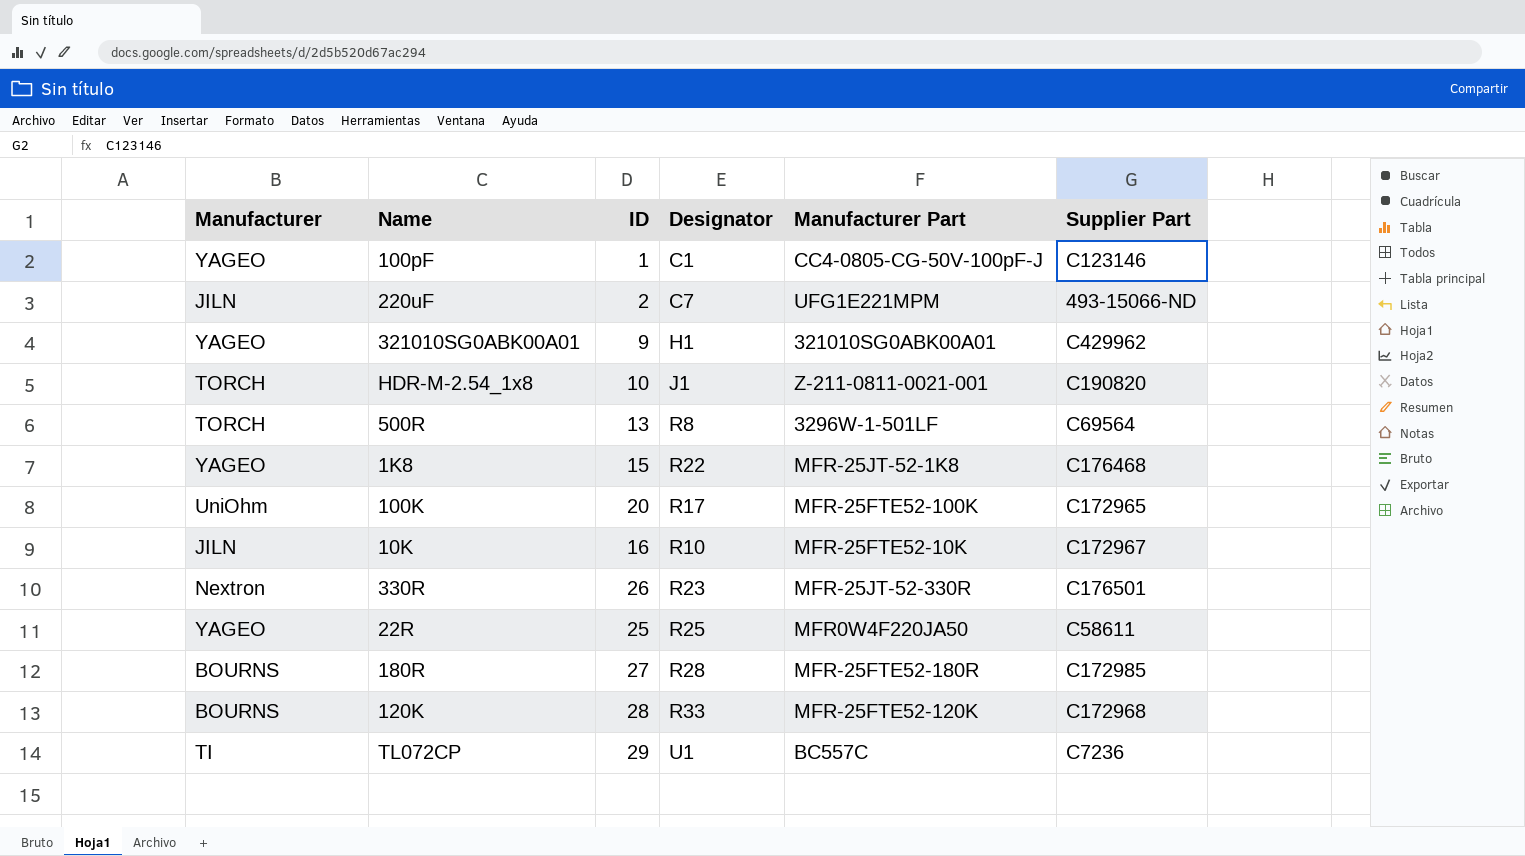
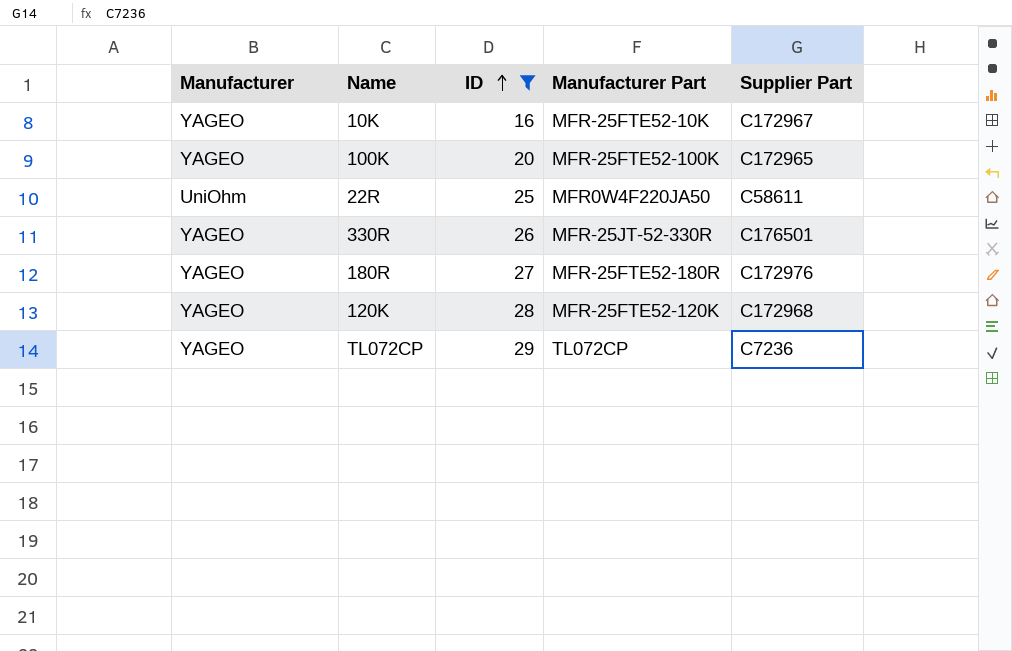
filter: none -> ID >= 16
row order: none -> ID ascending
column Designator | position: 4 -> none
10K | Manufacturer: JILN -> YAGEO
100K | Manufacturer: UniOhm -> YAGEO
22R | Manufacturer: YAGEO -> UniOhm
330R | Manufacturer: Nextron -> YAGEO
180R | Manufacturer: BOURNS -> YAGEO
180R | Supplier Part: C172985 -> C172976
120K | Manufacturer: BOURNS -> YAGEO
TL072CP | Manufacturer: TI -> YAGEO
TL072CP | Manufacturer Part: BC557C -> TL072CP

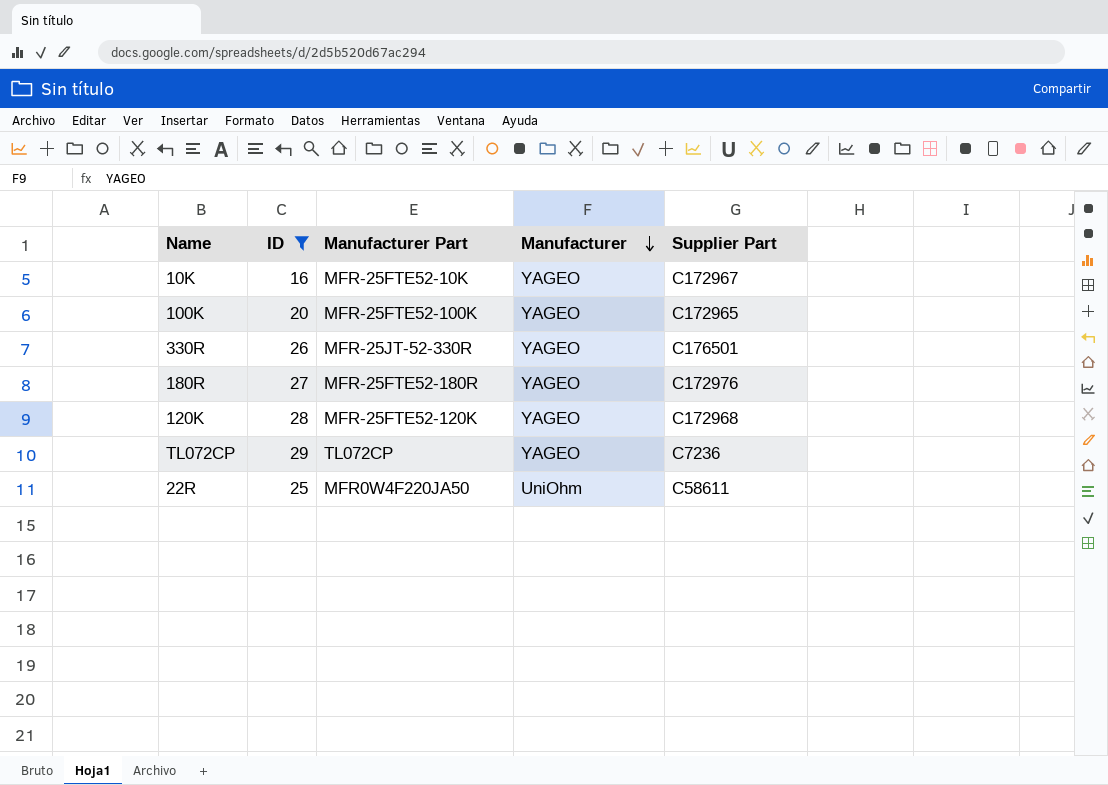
row order: ID ascending -> Manufacturer descending
column Manufacturer | position: 1 -> 4

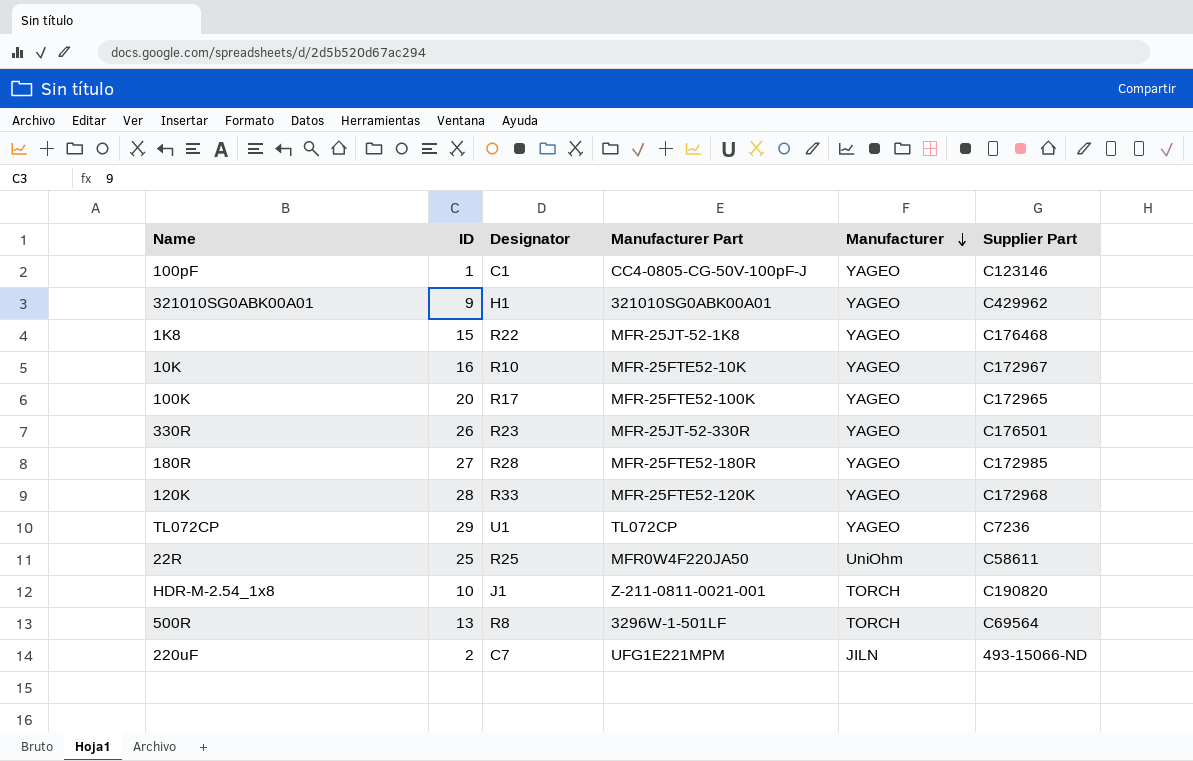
filter: ID >= 16 -> none
column Designator | position: none -> 3
180R | Supplier Part: C172976 -> C172985

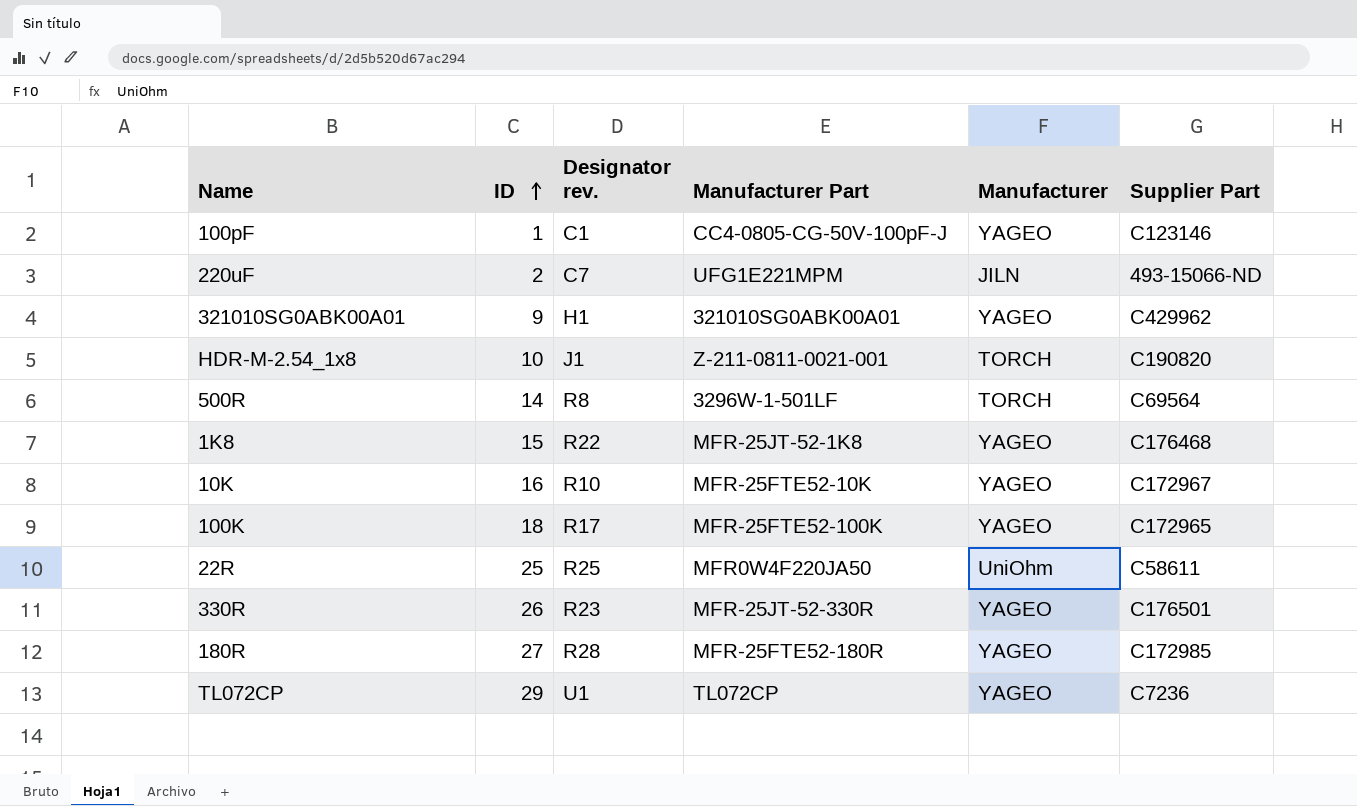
row order: Manufacturer descending -> ID ascending
column name: Designator -> Designator rev.
row 120K: 28 | R33 | MFR-25FTE52-120K | YAGEO | C172968 -> none
500R | ID: 13 -> 14
100K | ID: 20 -> 18

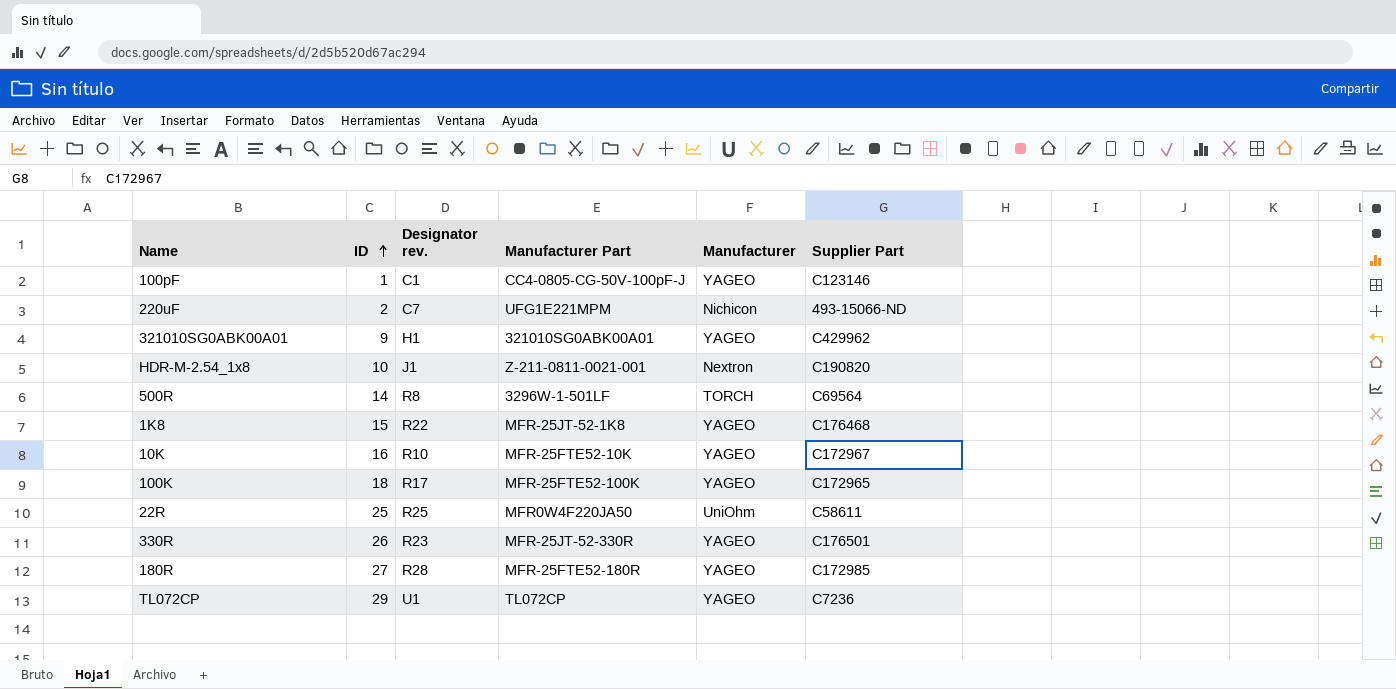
220uF | Manufacturer: JILN -> Nichicon
HDR-M-2.54_1x8 | Manufacturer: TORCH -> Nextron

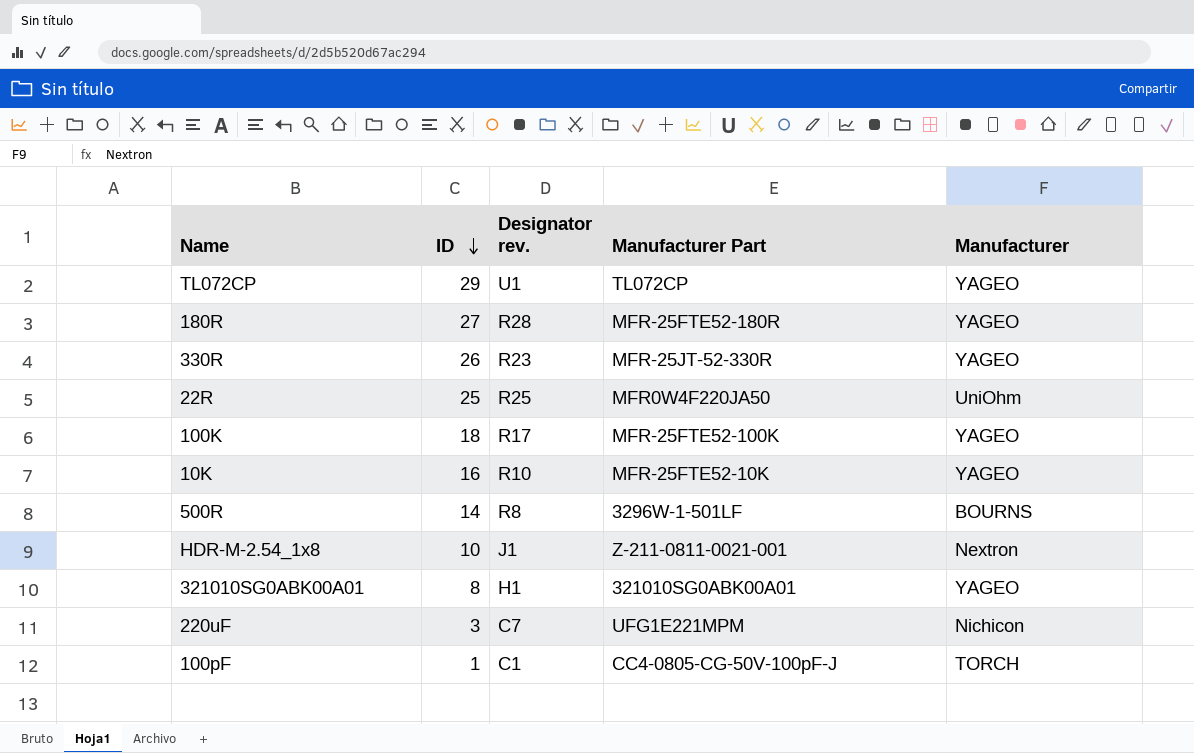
row order: ID ascending -> ID descending
column Supplier Part | position: 6 -> none
row 1K8: 15 | R22 | MFR-25JT-52-1K8 | YAGEO | C176468 -> none
500R | Manufacturer: TORCH -> BOURNS
321010SG0ABK00A01 | ID: 9 -> 8
220uF | ID: 2 -> 3
100pF | Manufacturer: YAGEO -> TORCH

